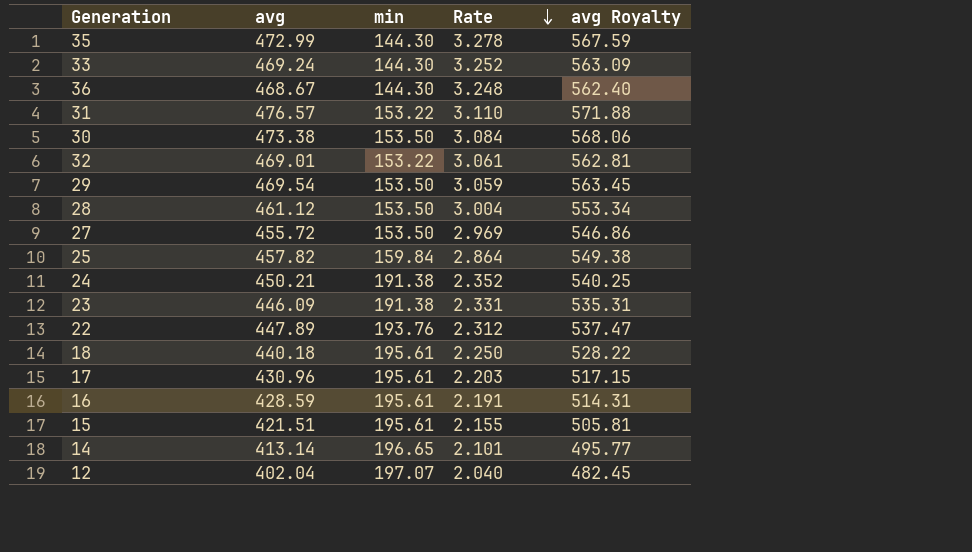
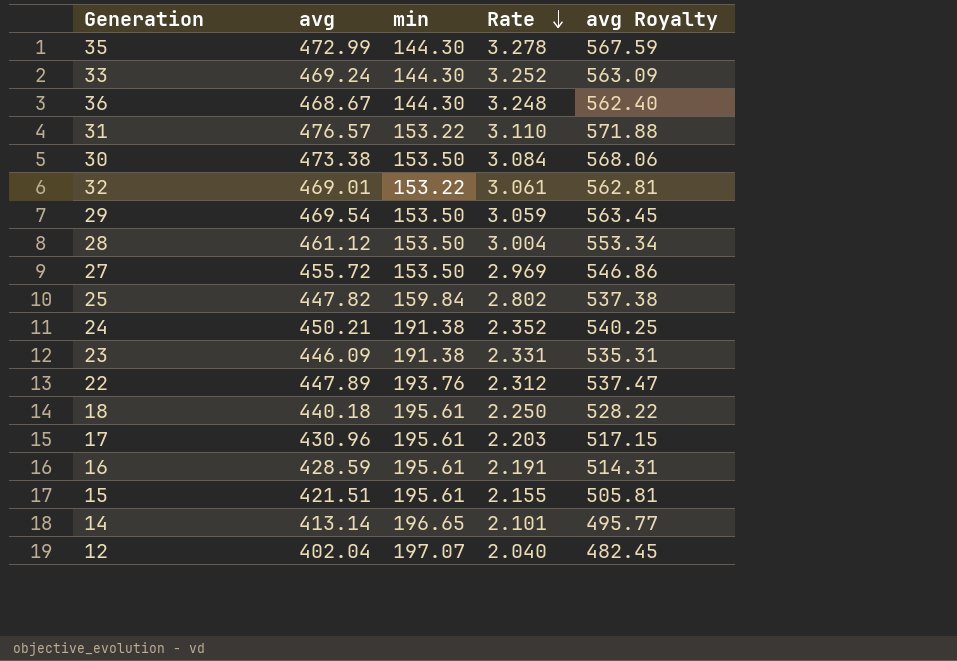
25 | avg: 457.82 -> 447.82
25 | Rate: 2.864 -> 2.802
25 | avg Royalty: 549.38 -> 537.38

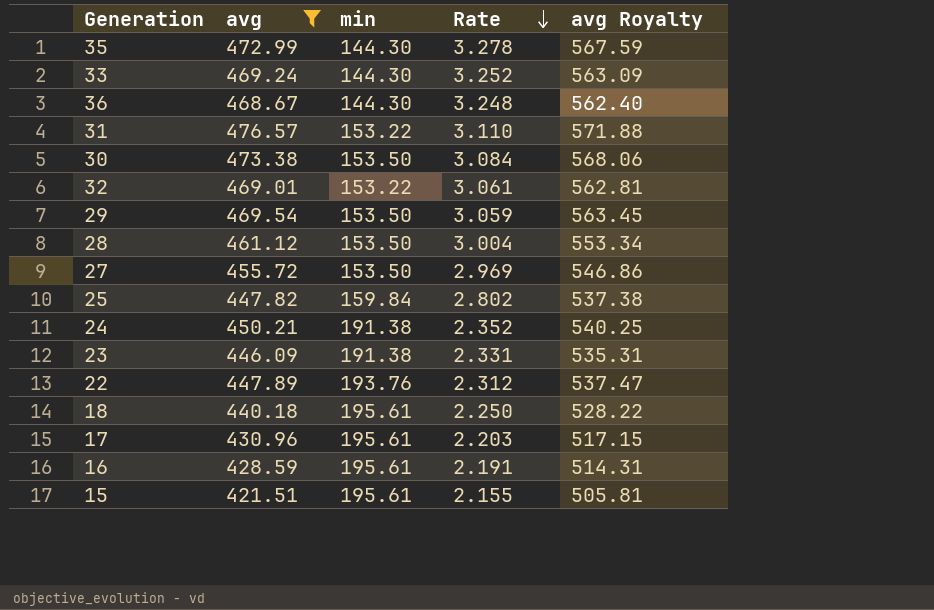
filter: none -> avg >= 421.51

